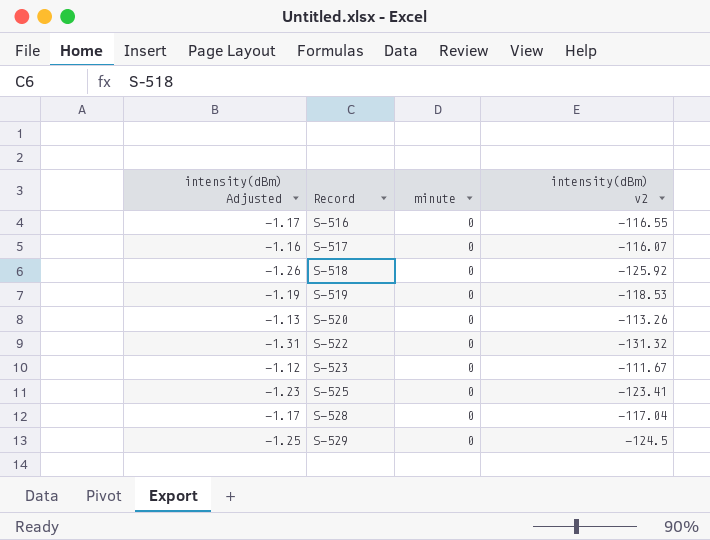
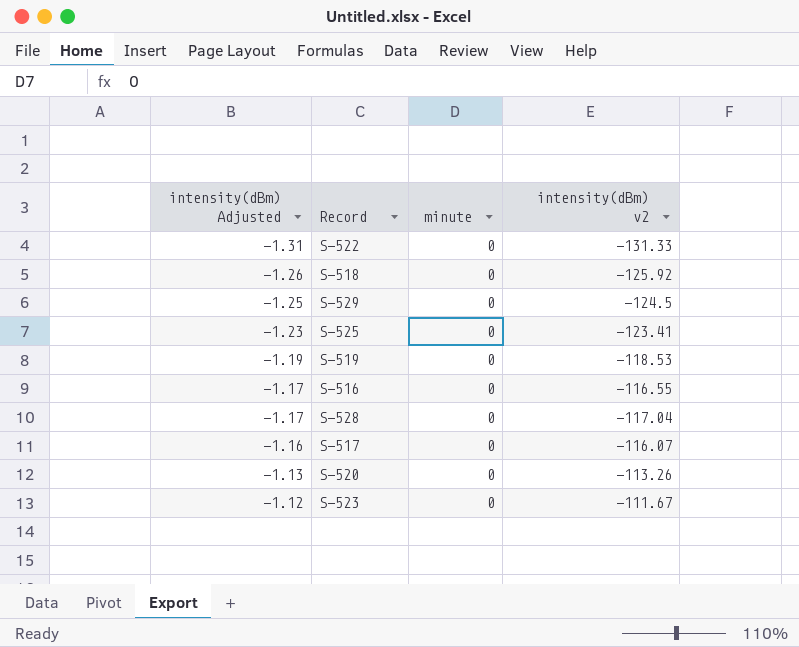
row order: Record ascending -> intensity(dBm) Adjusted ascending
S-522 | intensity(dBm) v2: -131.32 -> -131.33

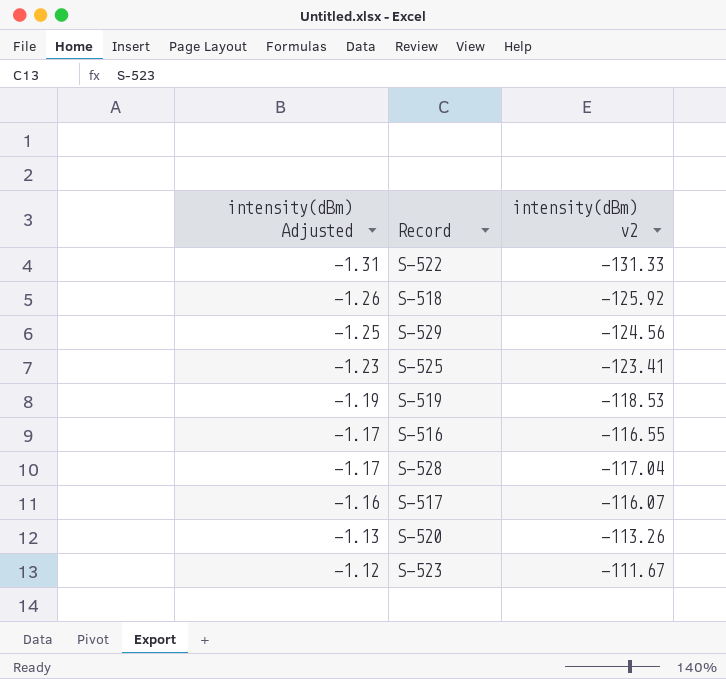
column minute | position: 3 -> none
S-529 | intensity(dBm) v2: -124.5 -> -124.56

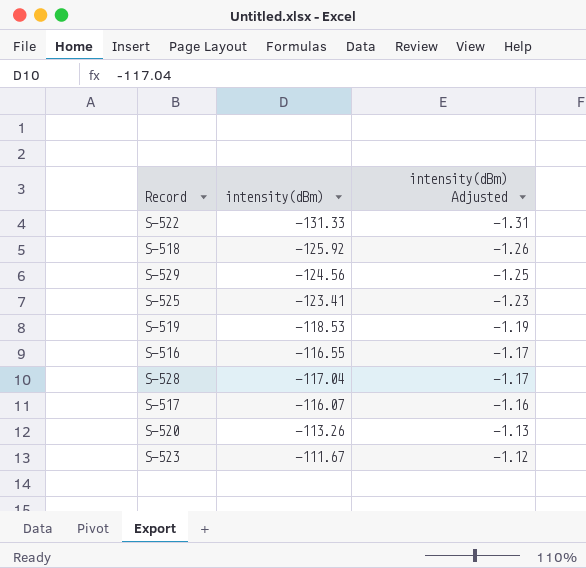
column name: intensity(dBm) v2 -> intensity(dBm)
column intensity(dBm) Adjusted | position: 1 -> 3

